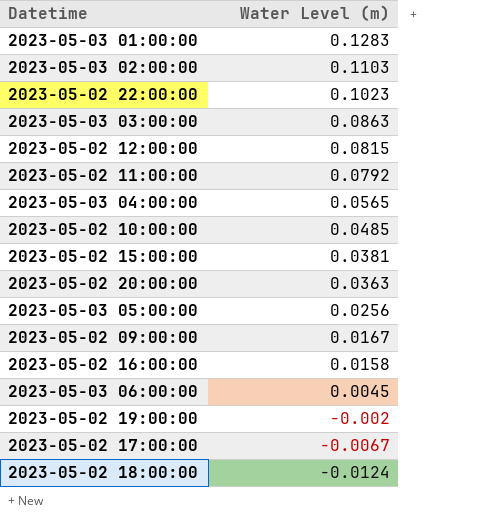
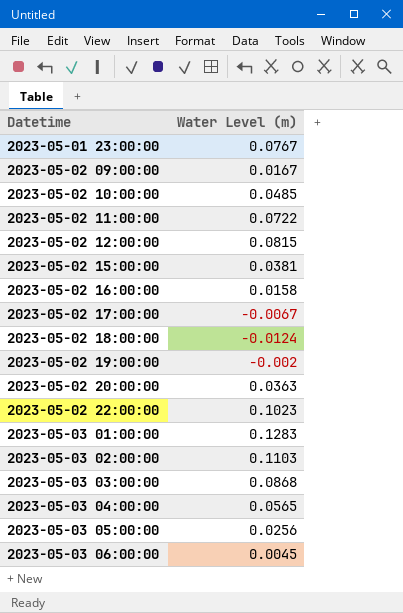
row order: Water Level (m) descending -> Datetime ascending
row 2023-05-01 23:00:00: none -> 0.0767
2023-05-02 11:00:00 | Water Level (m): 0.0792 -> 0.0722
2023-05-03 03:00:00 | Water Level (m): 0.0863 -> 0.0868

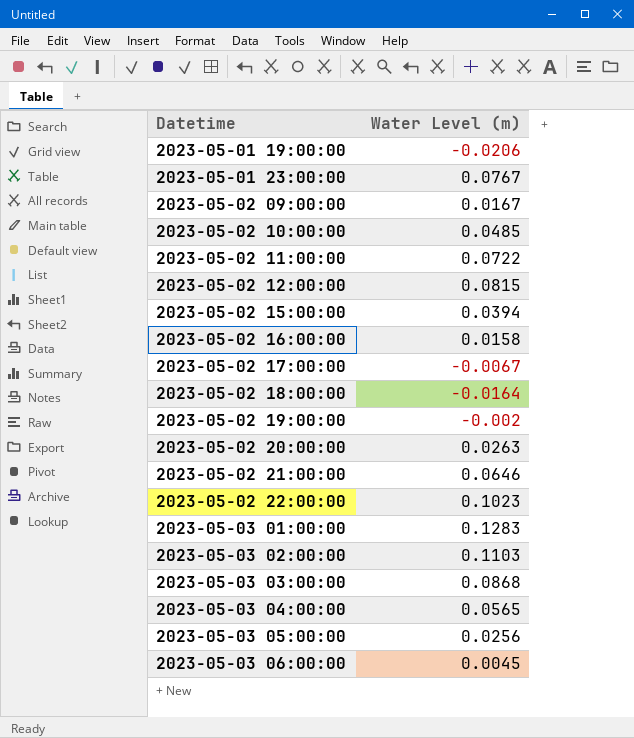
row 2023-05-01 19:00:00: none -> -0.0206
2023-05-02 15:00:00 | Water Level (m): 0.0381 -> 0.0394
2023-05-02 18:00:00 | Water Level (m): -0.0124 -> -0.0164
2023-05-02 20:00:00 | Water Level (m): 0.0363 -> 0.0263
row 2023-05-02 21:00:00: none -> 0.0646

